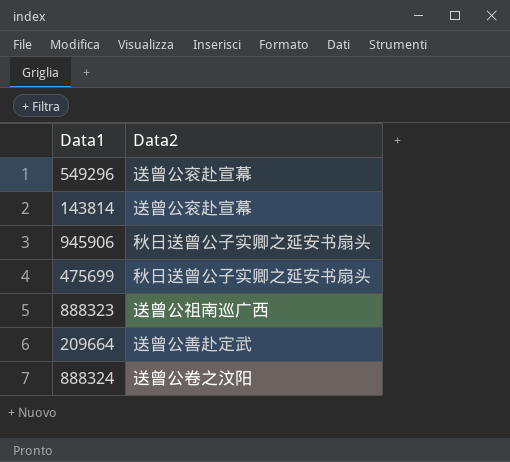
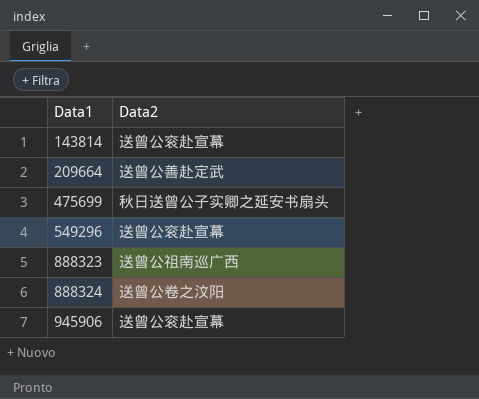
row order: none -> Data1 ascending
945906 | Data2: 秋日送曾公子实卿之延安书扇头 -> 送曾公衮赴宣幕

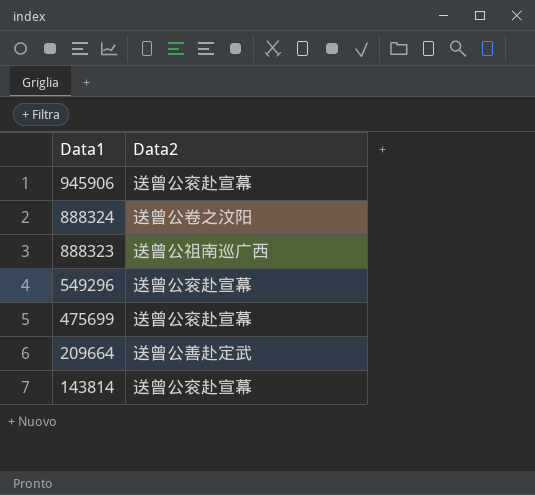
row order: Data1 ascending -> Data1 descending
475699 | Data2: 秋日送曾公子实卿之延安书扇头 -> 送曾公衮赴宣幕

